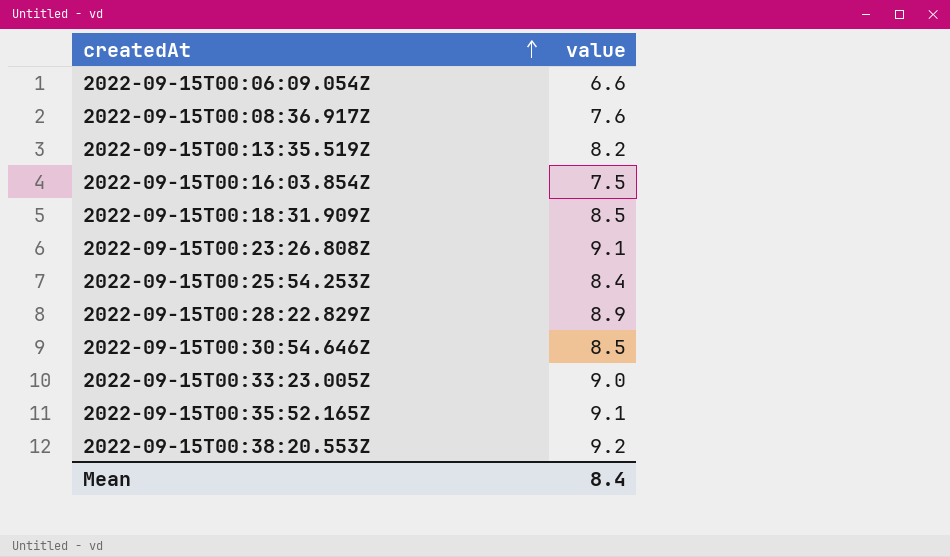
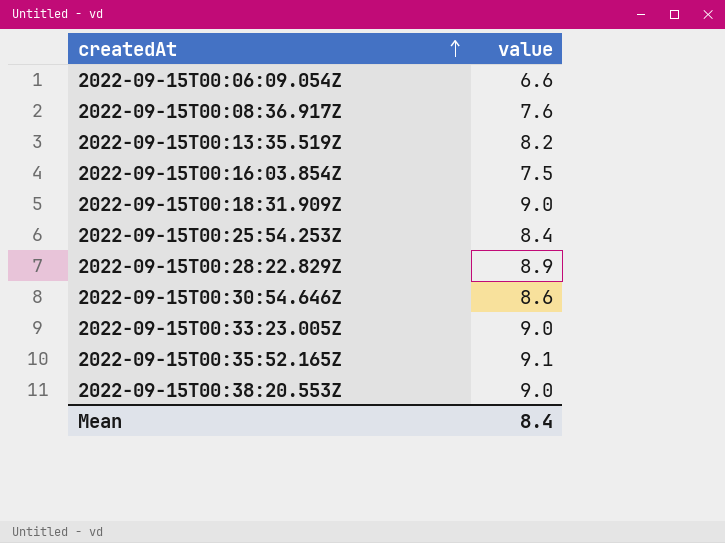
row 2022-09-15T00:23:26.808Z: 9.1 -> none
2022-09-15T00:18:31.909Z | value: 8.5 -> 9.0
2022-09-15T00:30:54.646Z | value: 8.5 -> 8.6
2022-09-15T00:38:20.553Z | value: 9.2 -> 9.0

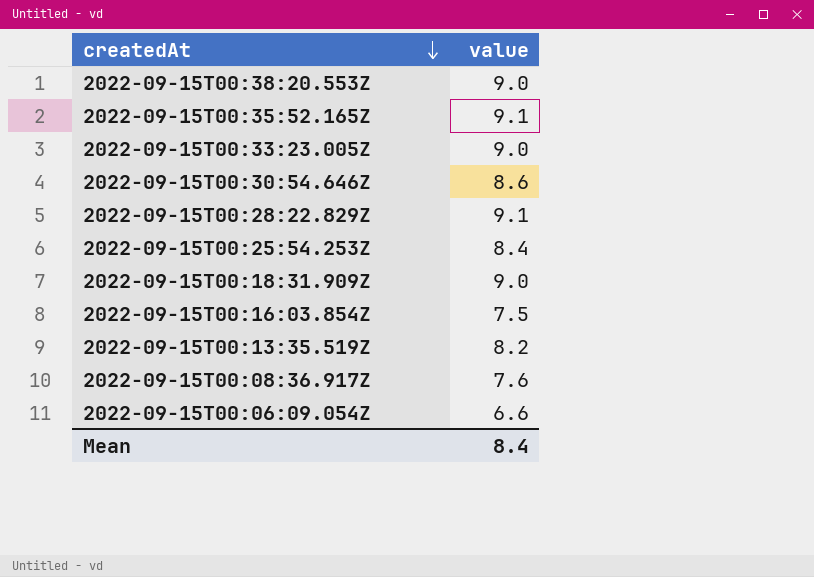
row order: createdAt ascending -> createdAt descending
2022-09-15T00:28:22.829Z | value: 8.9 -> 9.1

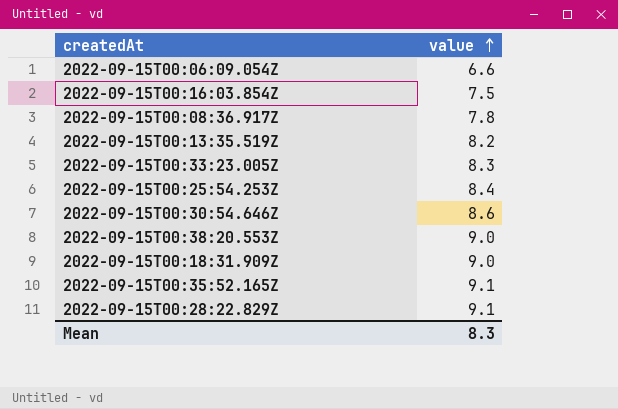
row order: createdAt descending -> value ascending
2022-09-15T00:08:36.917Z | value: 7.6 -> 7.8
2022-09-15T00:33:23.005Z | value: 9.0 -> 8.3
Mean | value: 8.4 -> 8.3

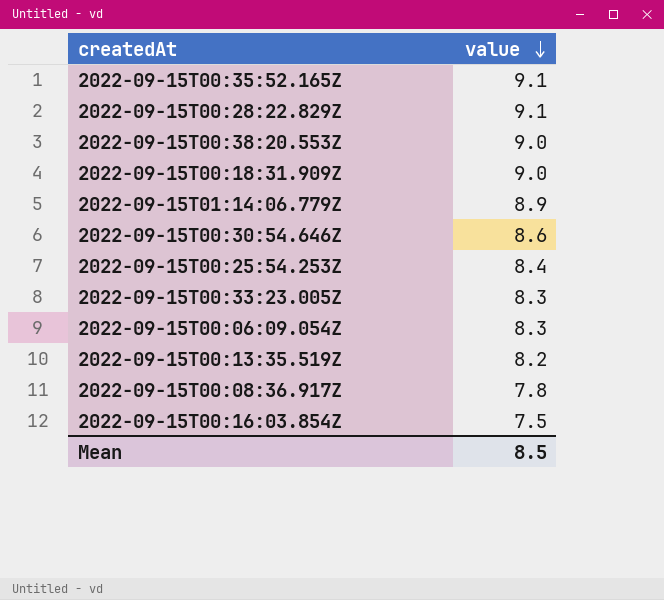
row order: value ascending -> value descending
row 2022-09-15T01:14:06.779Z: none -> 8.9
2022-09-15T00:06:09.054Z | value: 6.6 -> 8.3
Mean | value: 8.3 -> 8.5

